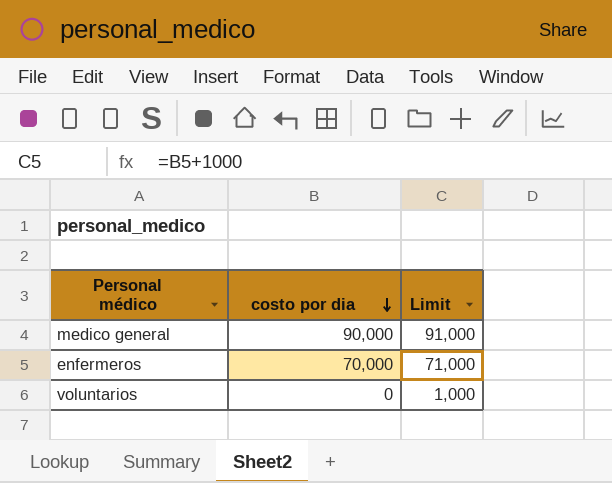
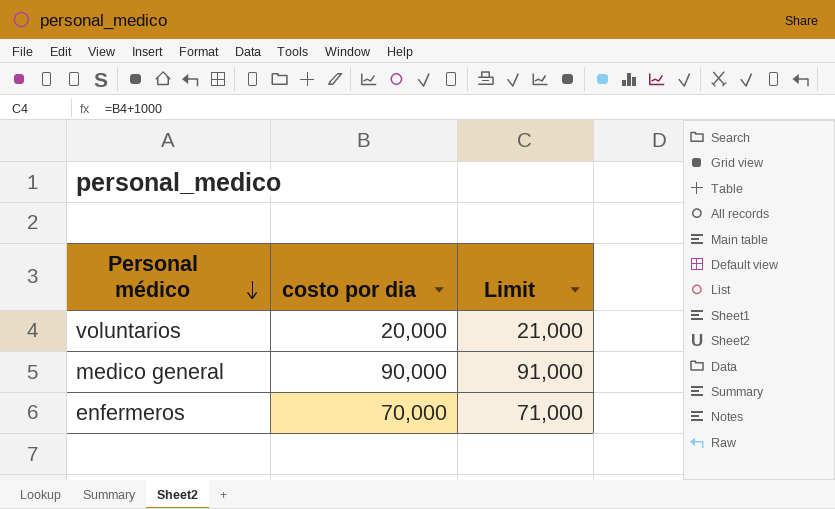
row order: costo por dia descending -> Personal médico descending
voluntarios | costo por dia: 0 -> 20,000
voluntarios | Limit: 1,000 -> 21,000

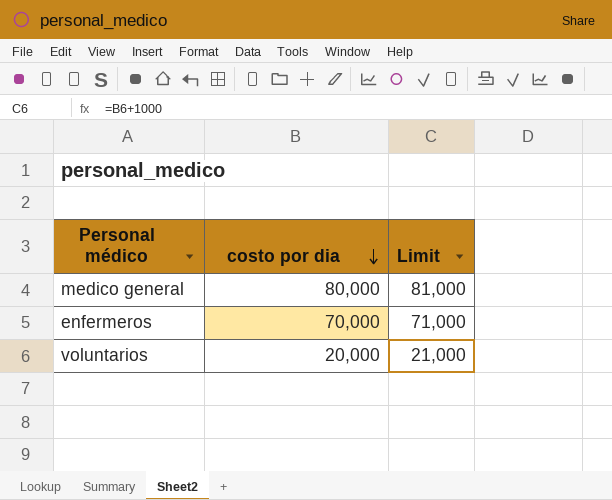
row order: Personal médico descending -> costo por dia descending
medico general | costo por dia: 90,000 -> 80,000
medico general | Limit: 91,000 -> 81,000

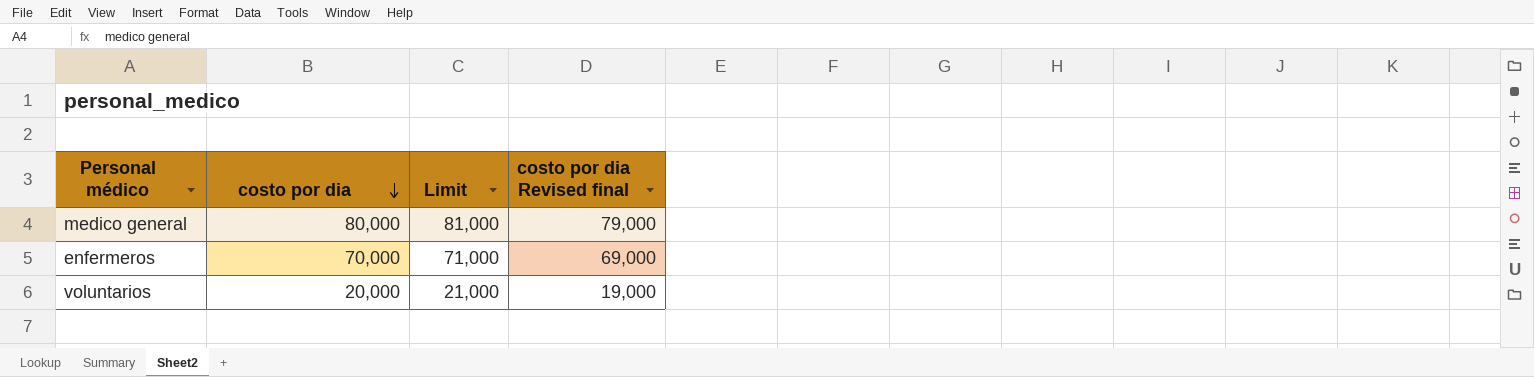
column costo por dia Revised final | formula: none -> [costo por dia] - 1000

